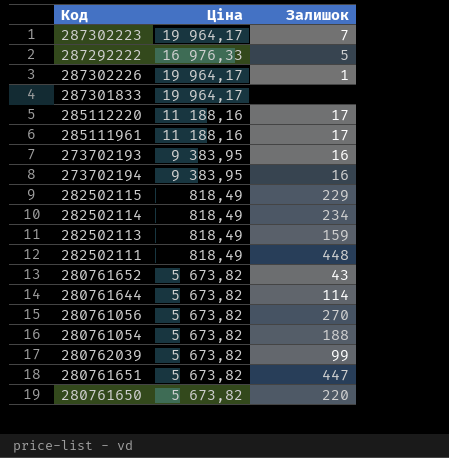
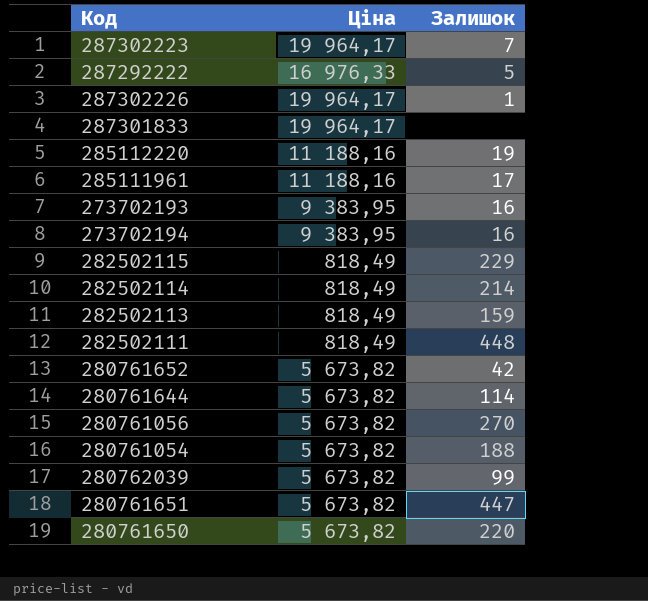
285112220 | Залишок: 17 -> 19
282502114 | Залишок: 234 -> 214
280761652 | Залишок: 43 -> 42

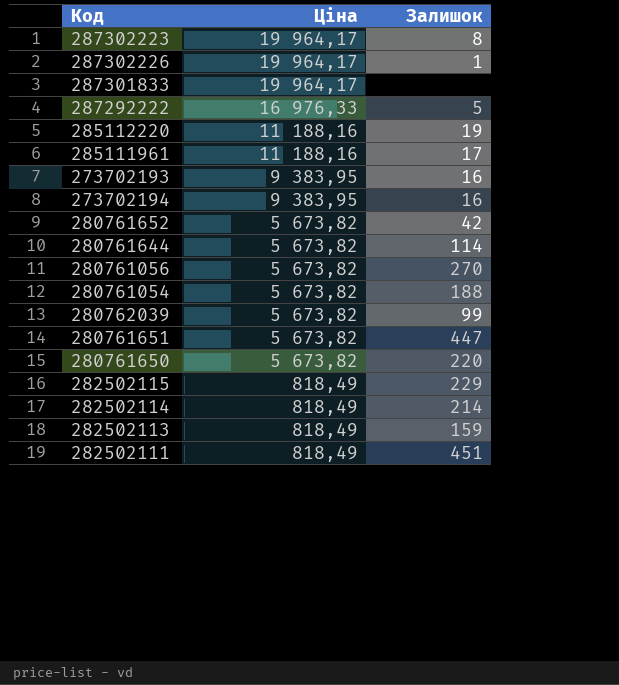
row order: none -> Ціна descending
287302223 | Залишок: 7 -> 8
282502111 | Залишок: 448 -> 451

